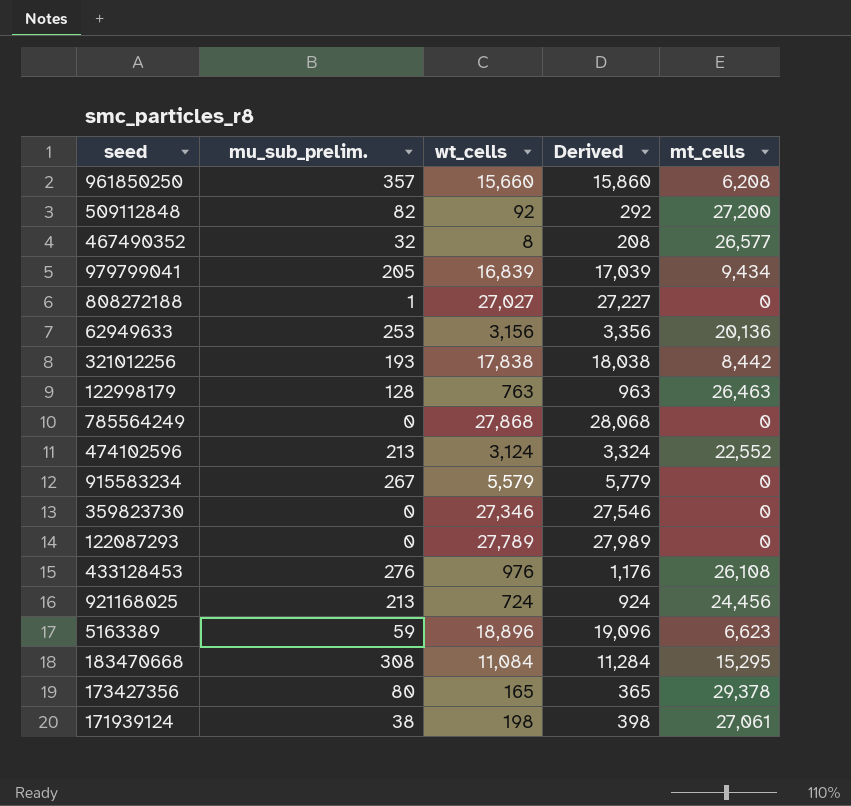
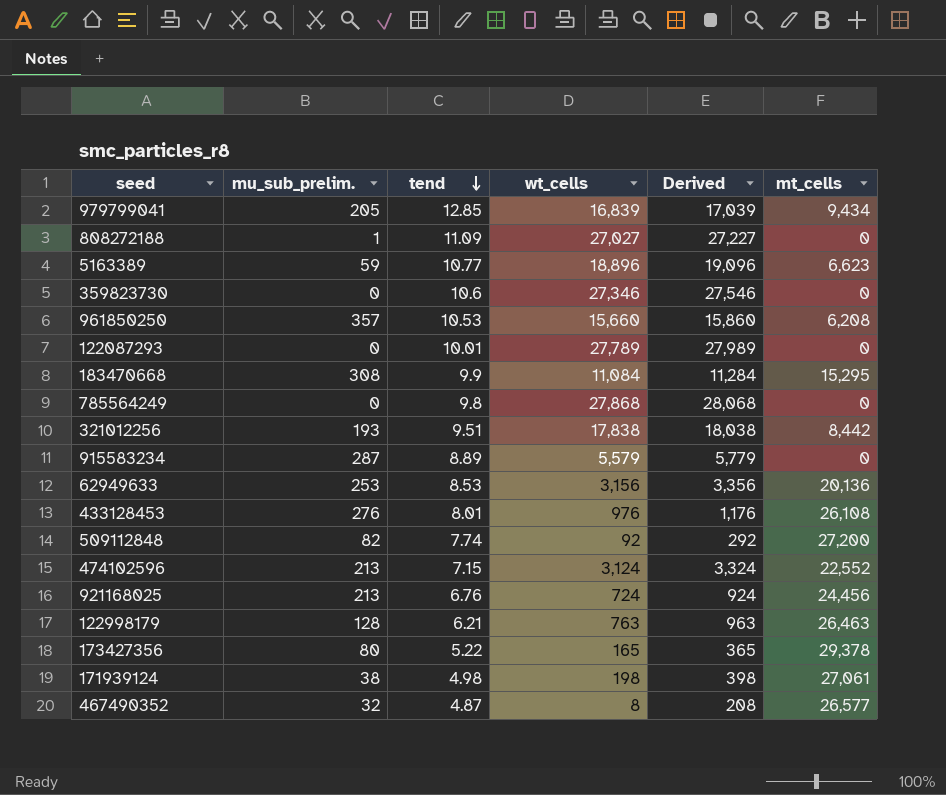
row order: none -> tend descending
column tend | position: none -> 3
915583234 | mu_sub_prelim.: 267 -> 287

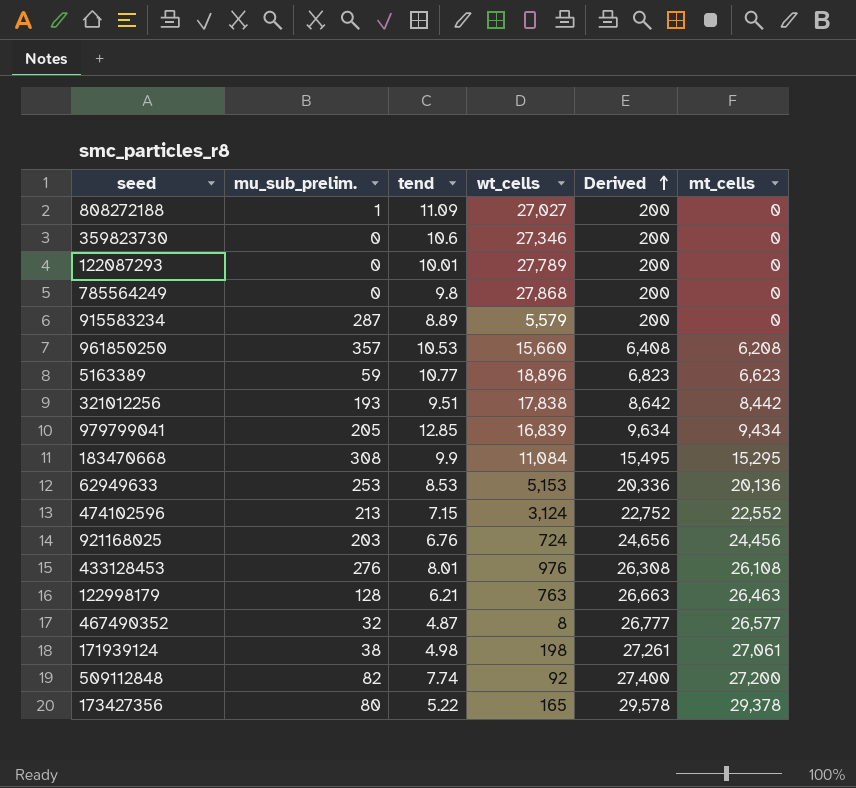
row order: tend descending -> Derived ascending
column Derived | formula: [wt_cells] + 200 -> [mt_cells] + 200
62949633 | wt_cells: 3,156 -> 5,153
921168025 | mu_sub_prelim.: 213 -> 203

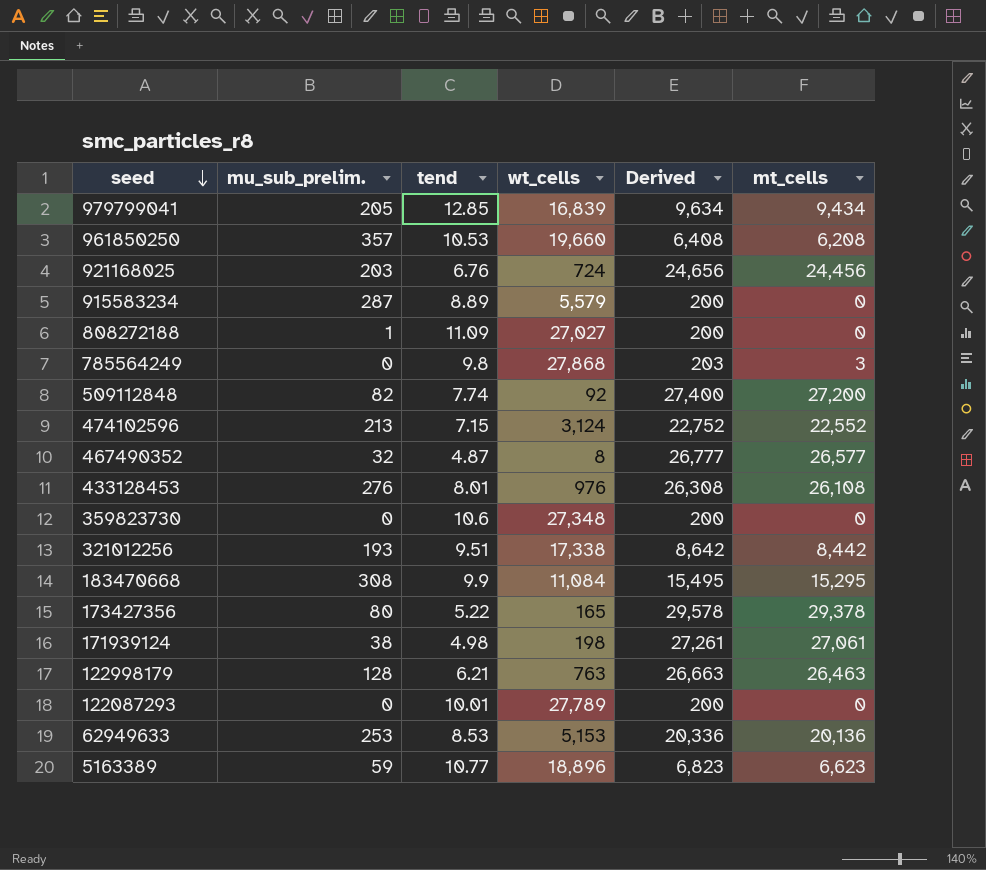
row order: Derived ascending -> seed descending
961850250 | wt_cells: 15,660 -> 19,660
785564249 | Derived: 200 -> 203
785564249 | mt_cells: 0 -> 3
359823730 | wt_cells: 27,346 -> 27,348
321012256 | wt_cells: 17,838 -> 17,338

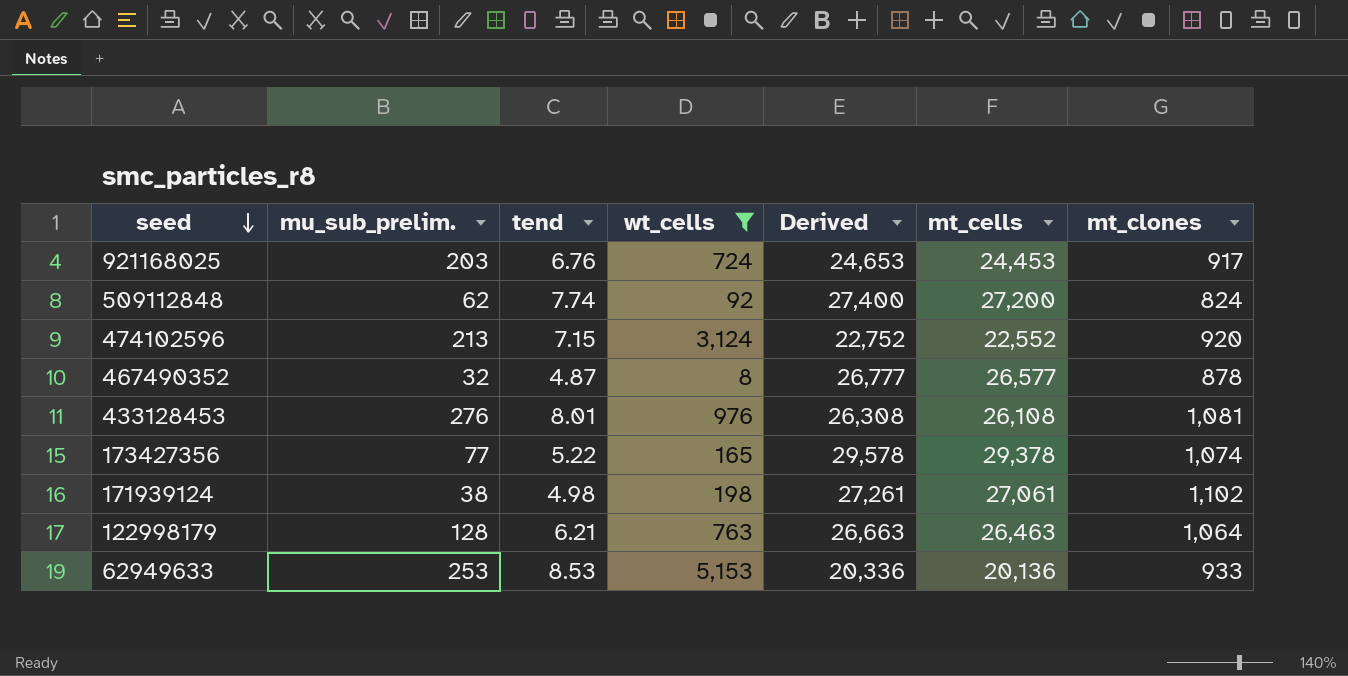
filter: none -> wt_cells <= 5,153
column mt_clones | position: none -> 7
921168025 | Derived: 24,656 -> 24,653
921168025 | mt_cells: 24,456 -> 24,453
509112848 | mu_sub_prelim.: 82 -> 62
173427356 | mu_sub_prelim.: 80 -> 77

